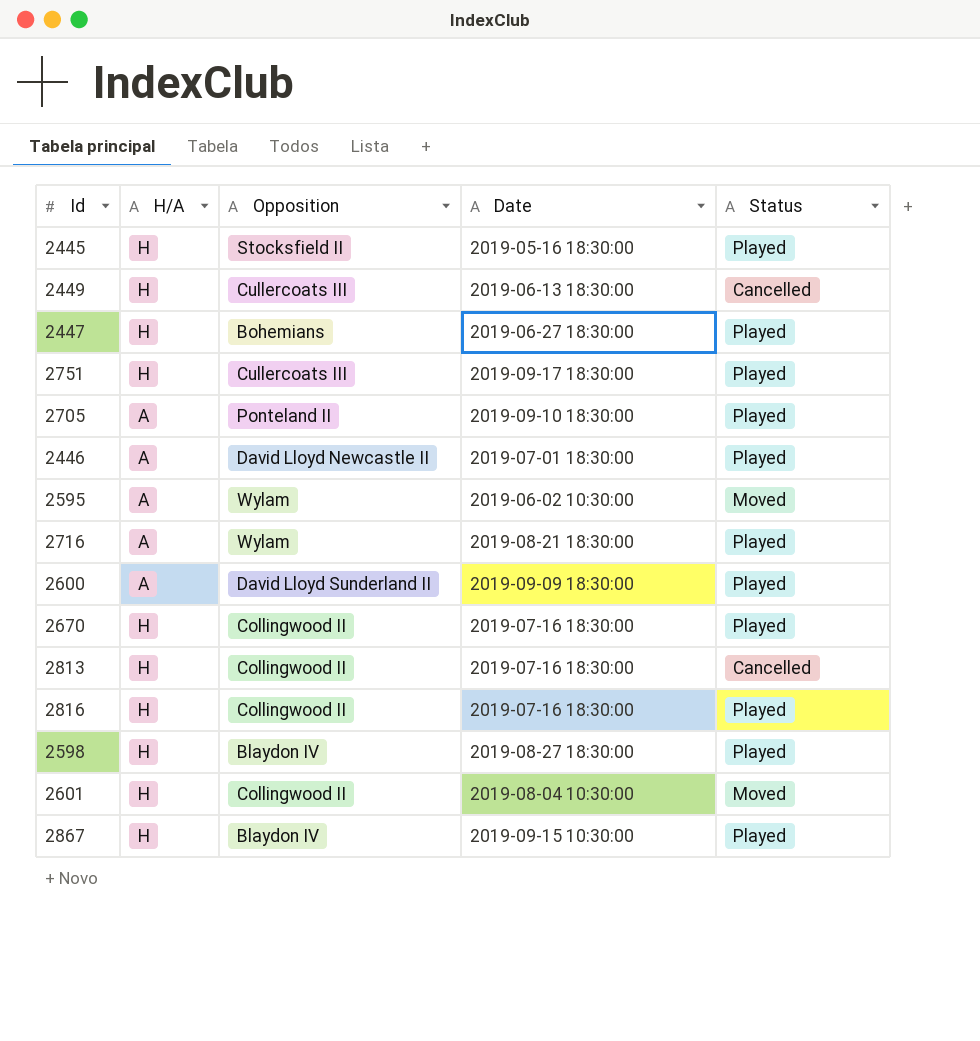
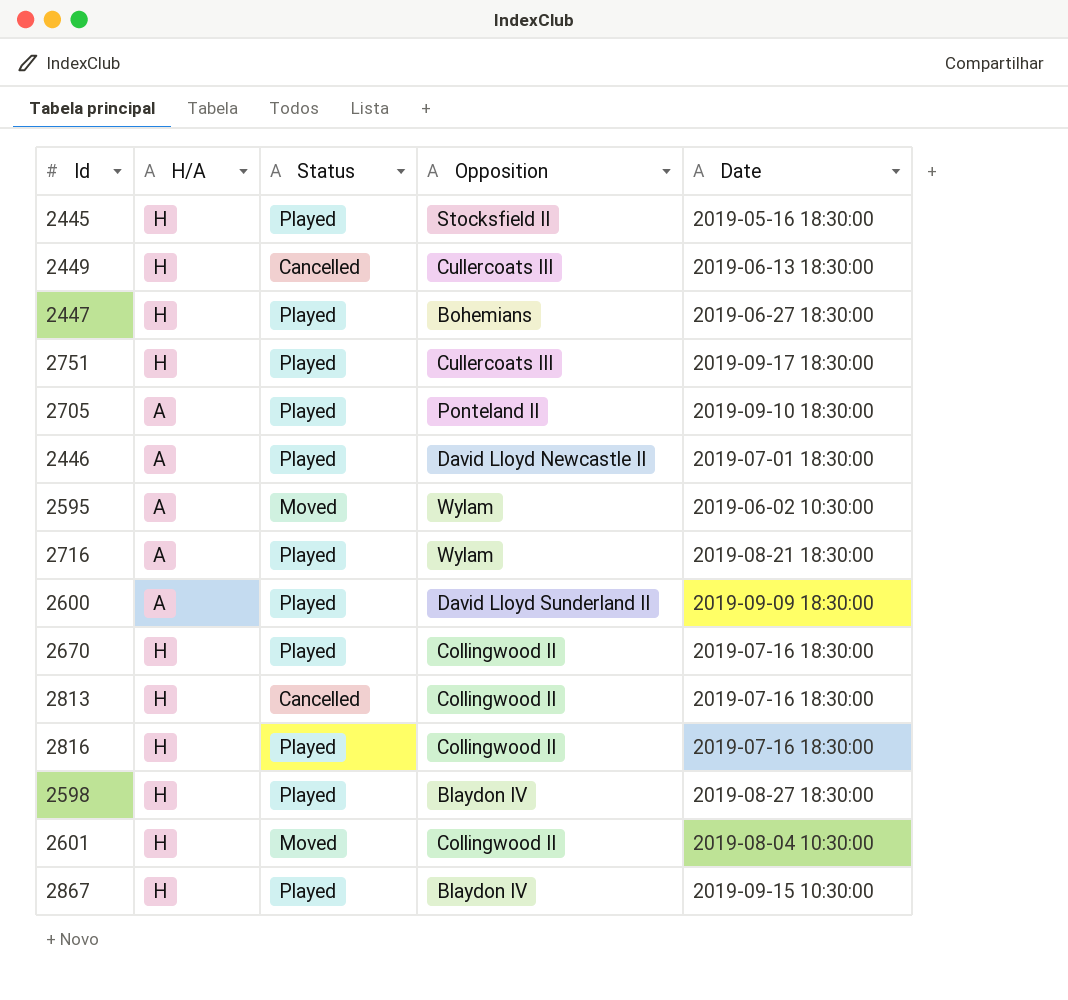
column Status | position: 5 -> 3

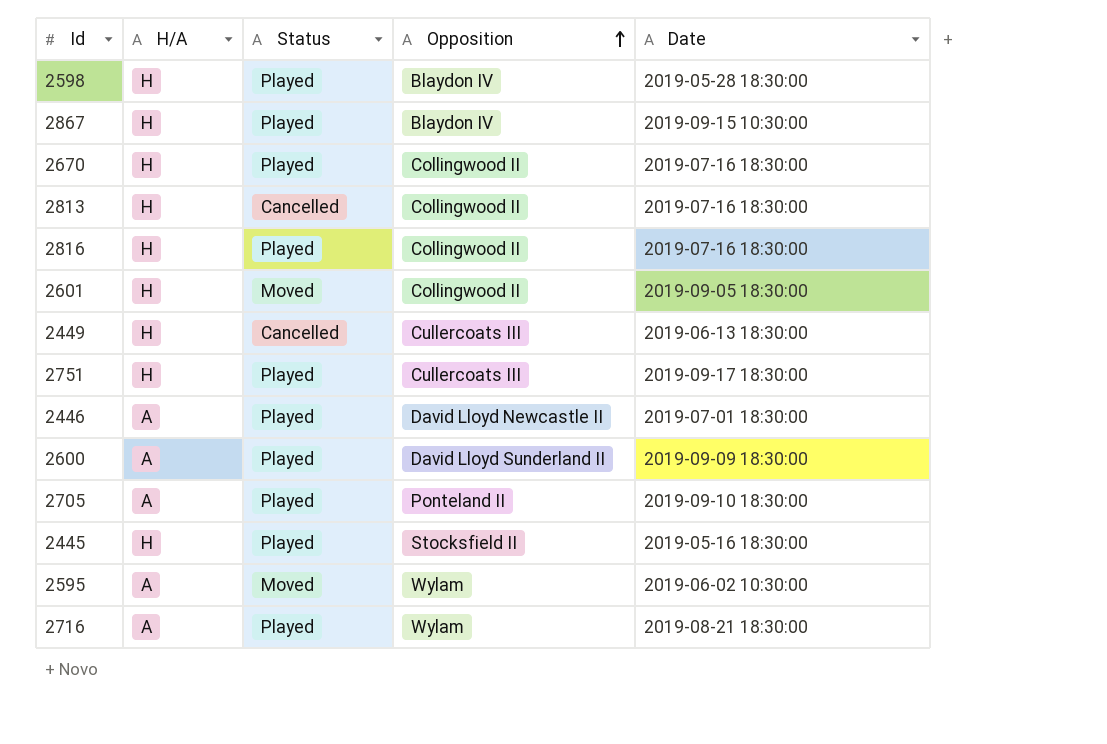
row order: none -> Opposition ascending
row 2447: H | Played | Bohemians | 2019-06-27 18:30:00 -> none
2598 | Date: 2019-08-27 18:30:00 -> 2019-05-28 18:30:00
2601 | Date: 2019-08-04 10:30:00 -> 2019-09-05 18:30:00

